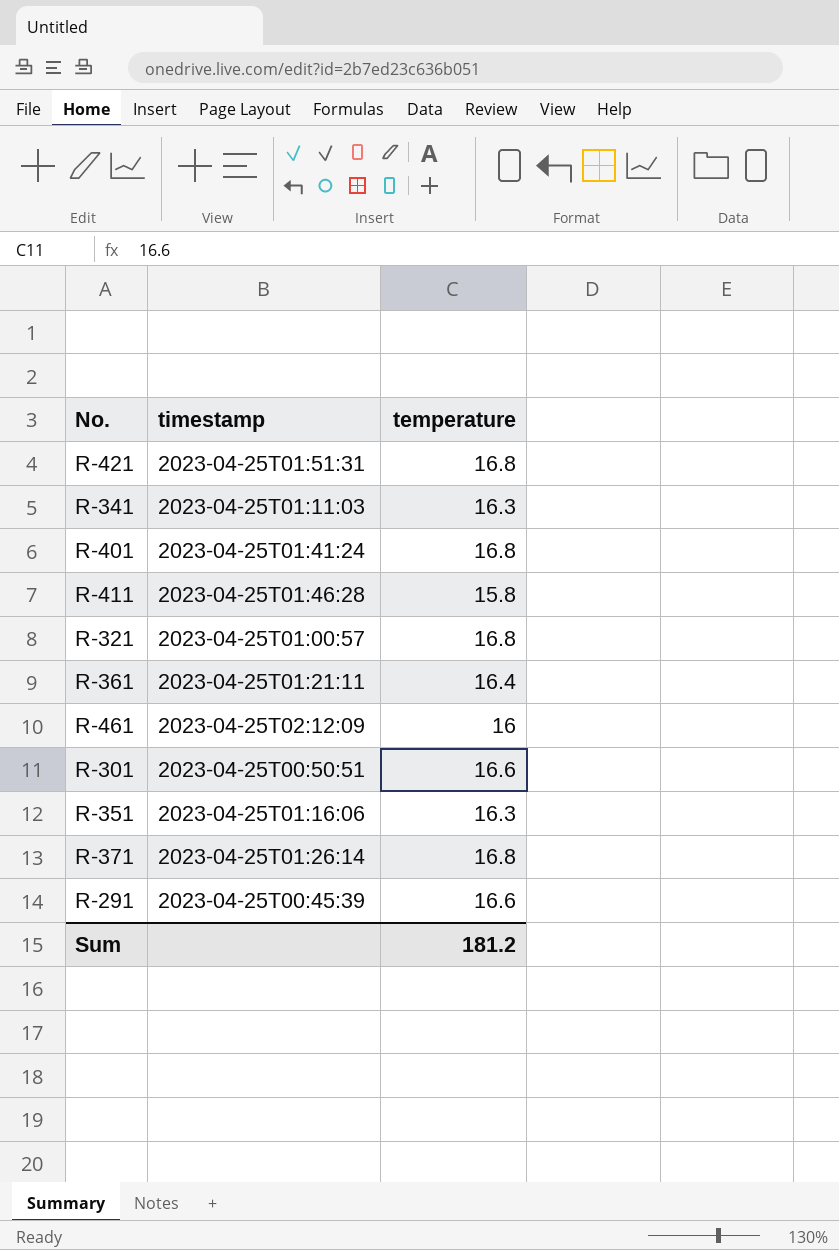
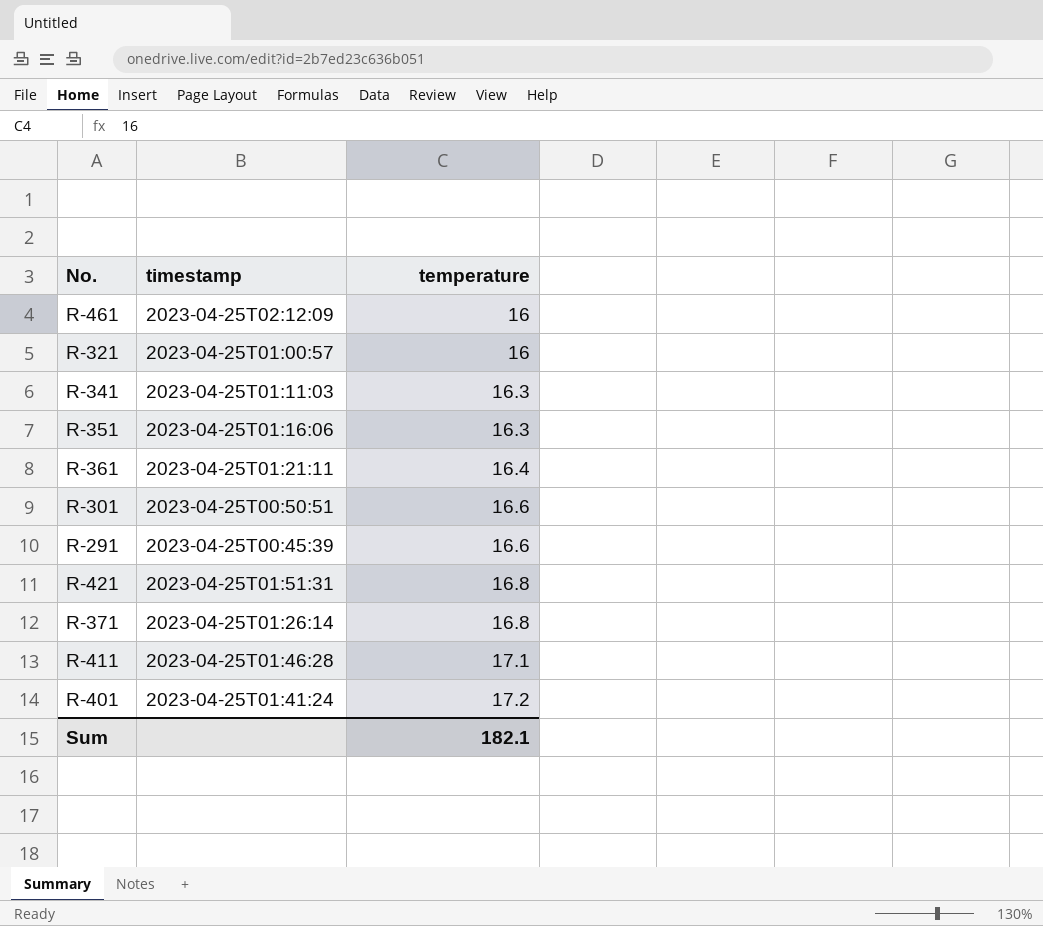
row order: none -> temperature ascending
R-321 | temperature: 16.8 -> 16
R-411 | temperature: 15.8 -> 17.1
R-401 | temperature: 16.8 -> 17.2
Sum | temperature: 181.2 -> 182.1

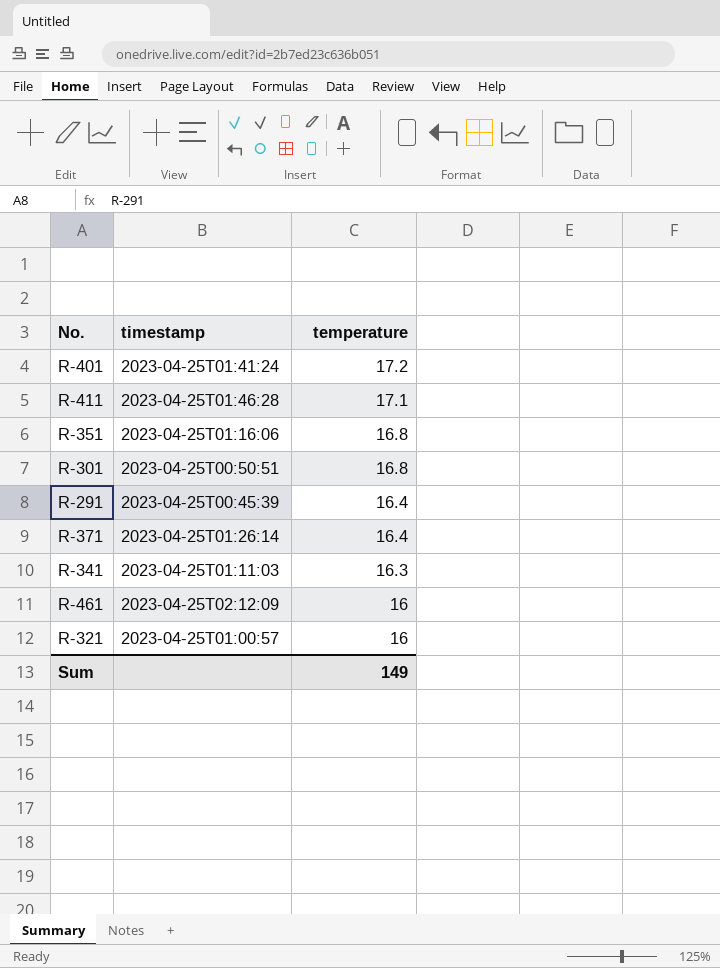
row order: temperature ascending -> temperature descending
row R-361: 2023-04-25T01:21:11 | 16.4 -> none
row R-421: 2023-04-25T01:51:31 | 16.8 -> none
R-351 | temperature: 16.3 -> 16.8
R-301 | temperature: 16.6 -> 16.8
R-291 | temperature: 16.6 -> 16.4
R-371 | temperature: 16.8 -> 16.4
Sum | temperature: 182.1 -> 149

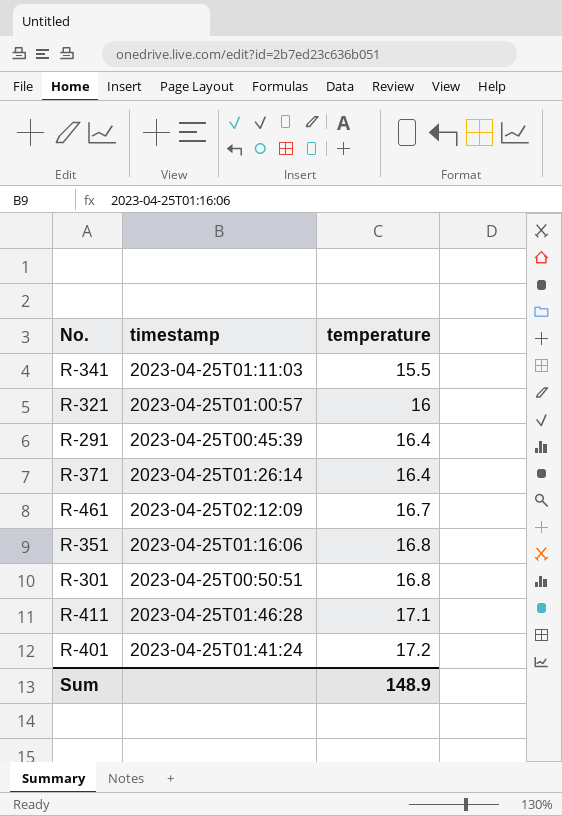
row order: temperature descending -> temperature ascending
R-341 | temperature: 16.3 -> 15.5
R-461 | temperature: 16 -> 16.7
Sum | temperature: 149 -> 148.9

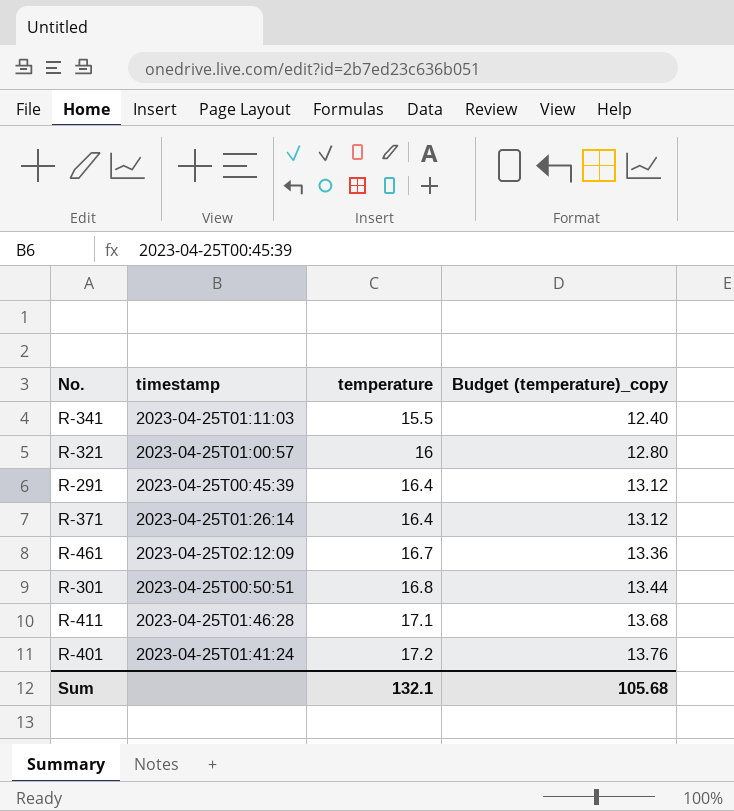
column Budget (temperature)_copy | formula: none -> [temperature] * 0.8
row R-351: 2023-04-25T01:16:06 | 16.8 -> none
Sum | temperature: 148.9 -> 132.1

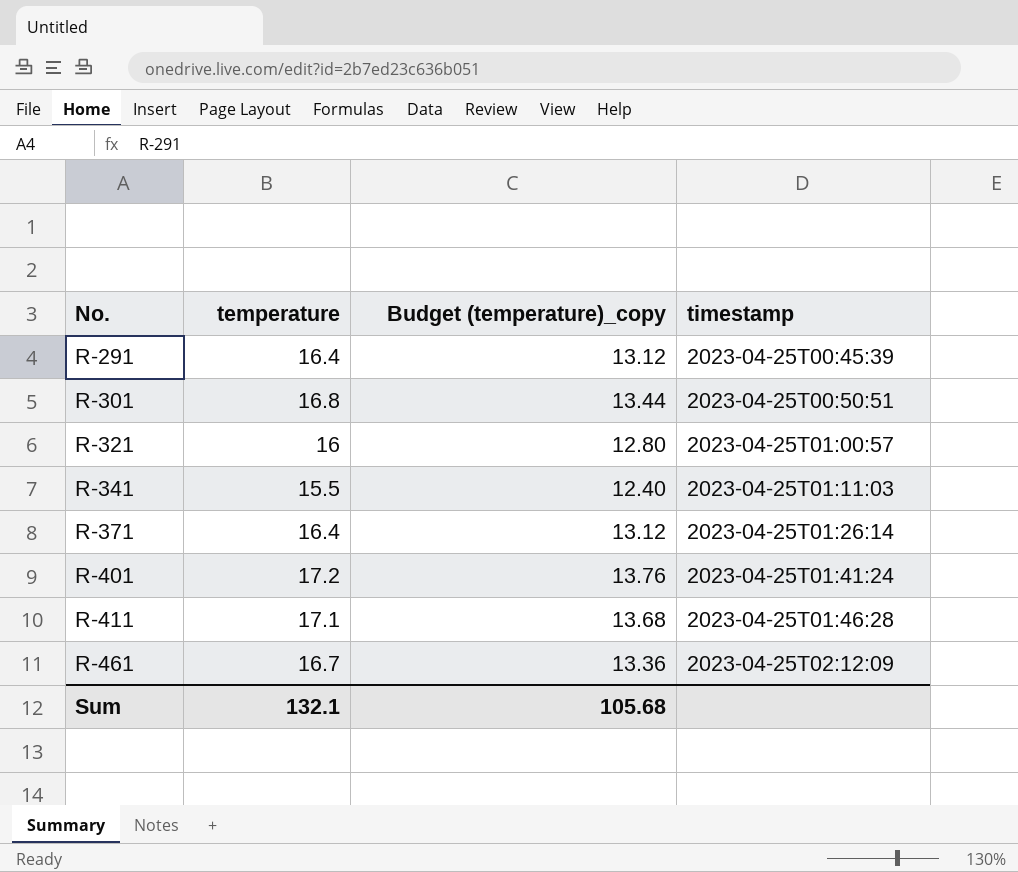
row order: temperature ascending -> No. ascending
column timestamp | position: 2 -> 4

